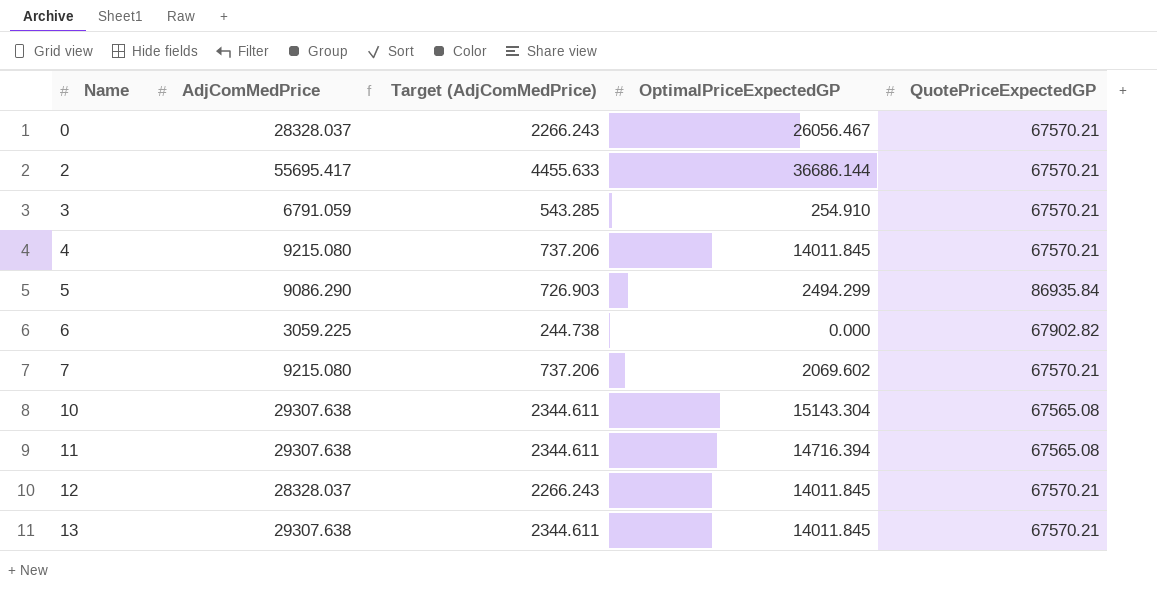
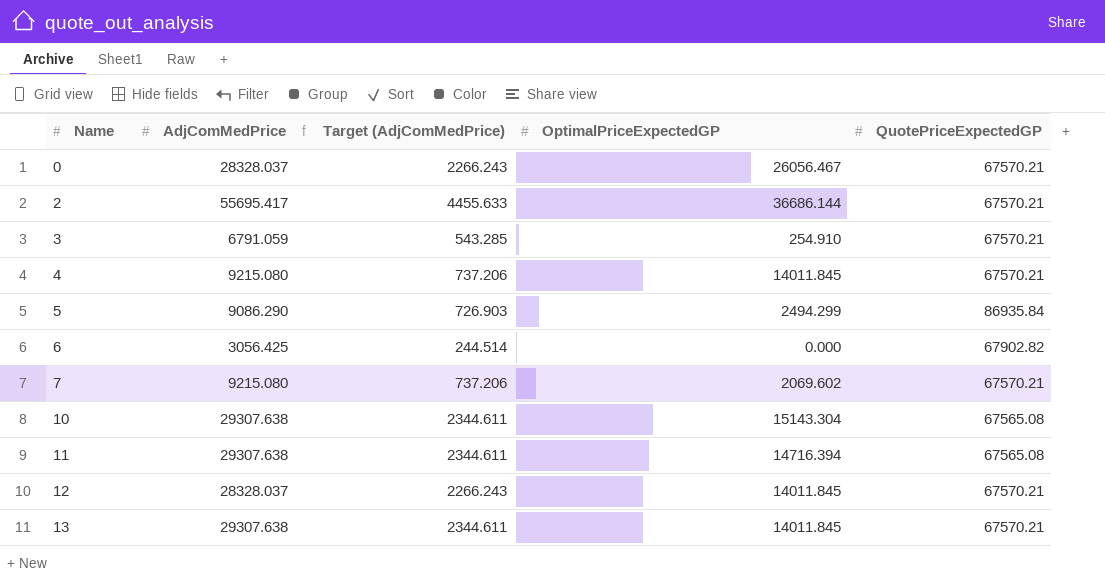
6 | AdjComMedPrice: 3059.225 -> 3056.425
6 | Target (AdjComMedPrice): 244.738 -> 244.514

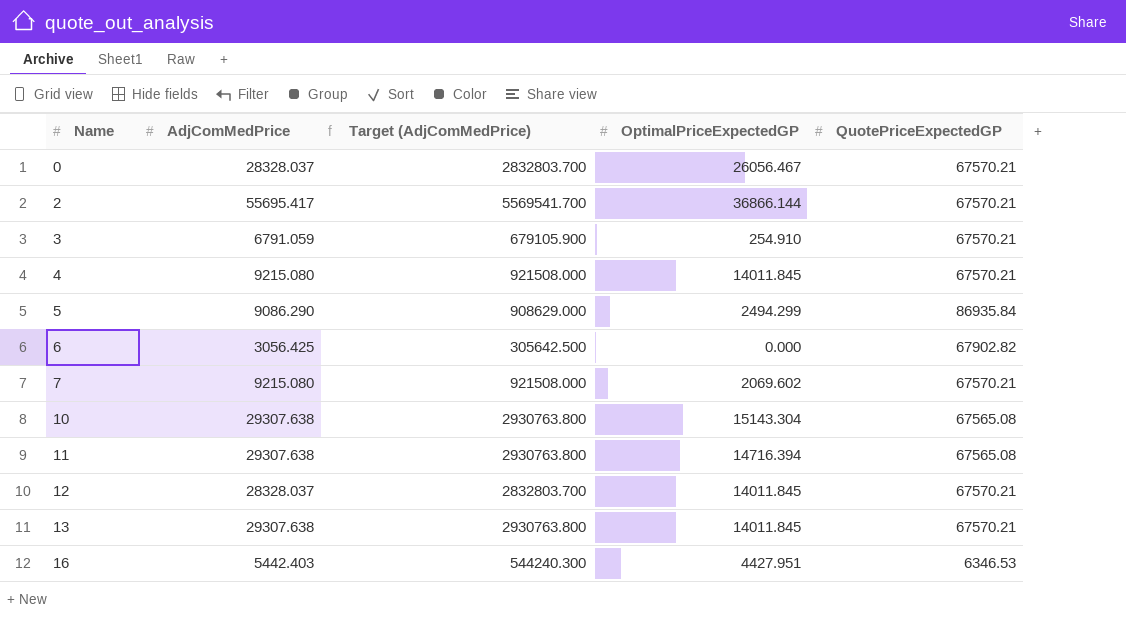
column Target (AdjComMedPrice) | formula: [AdjComMedPrice] * 0.08 -> [AdjComMedPrice] * 100
2 | OptimalPriceExpectedGP: 36686.144 -> 36866.144
row 16: none -> 5442.403 | 544240.300 | 4427.951 | 6346.53

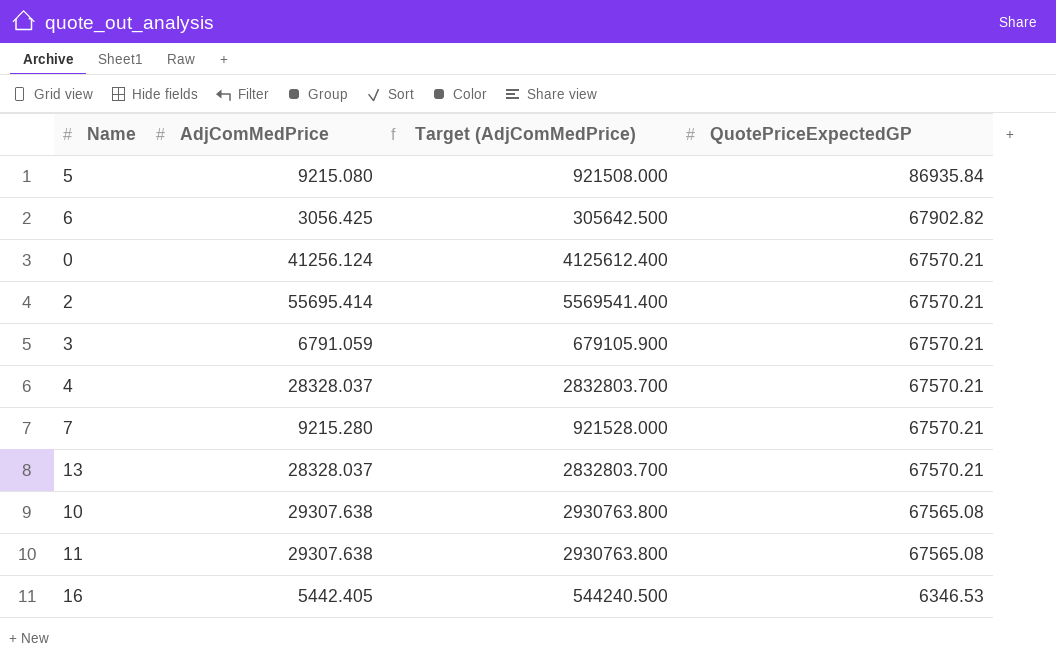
row order: Name ascending -> QuotePriceExpectedGP descending
column OptimalPriceExpectedGP | position: 4 -> none
row 12: 28328.037 | 2832803.700 | 14011.845 | 67570.21 -> none
5 | AdjComMedPrice: 9086.290 -> 9215.080
5 | Target (AdjComMedPrice): 908629.000 -> 921508.000
0 | AdjComMedPrice: 28328.037 -> 41256.124
0 | Target (AdjComMedPrice): 2832803.700 -> 4125612.400
2 | AdjComMedPrice: 55695.417 -> 55695.414
2 | Target (AdjComMedPrice): 5569541.700 -> 5569541.400
4 | AdjComMedPrice: 9215.080 -> 28328.037
4 | Target (AdjComMedPrice): 921508.000 -> 2832803.700
7 | AdjComMedPrice: 9215.080 -> 9215.280
7 | Target (AdjComMedPrice): 921508.000 -> 921528.000
13 | AdjComMedPrice: 29307.638 -> 28328.037
13 | Target (AdjComMedPrice): 2930763.800 -> 2832803.700
16 | AdjComMedPrice: 5442.403 -> 5442.405
16 | Target (AdjComMedPrice): 544240.300 -> 544240.500

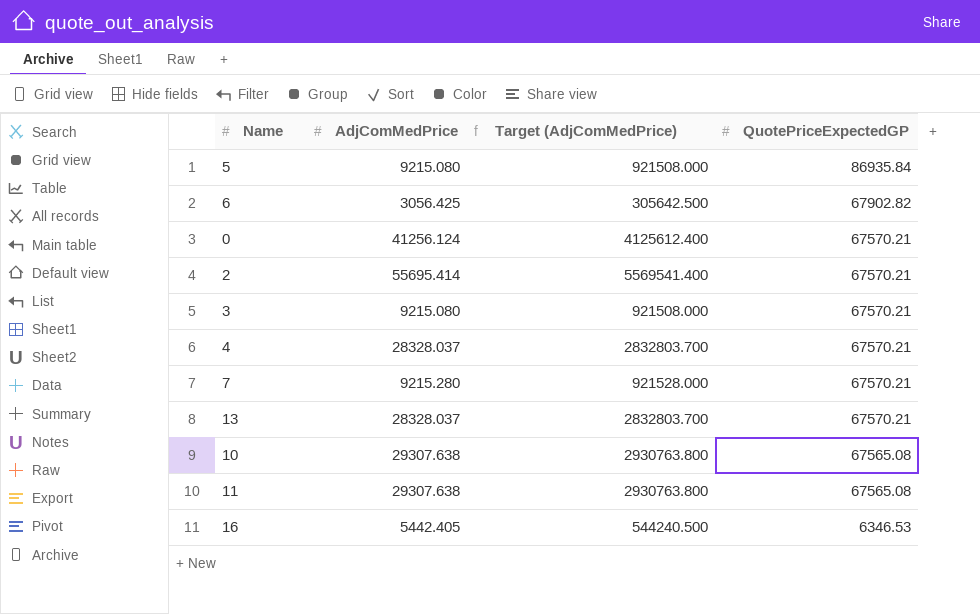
3 | AdjComMedPrice: 6791.059 -> 9215.080
3 | Target (AdjComMedPrice): 679105.900 -> 921508.000

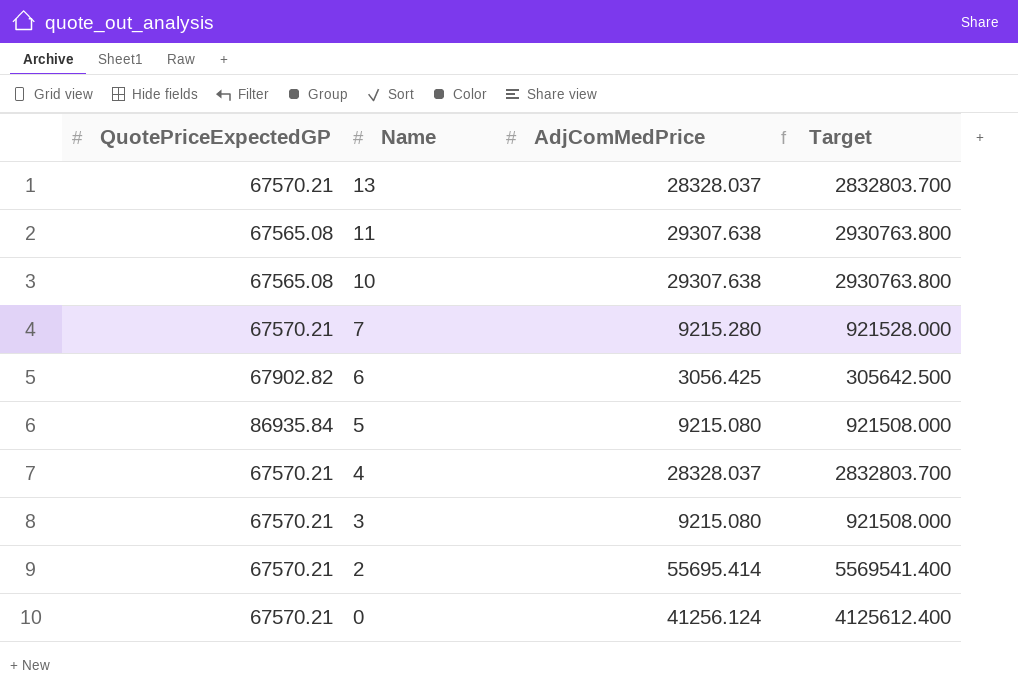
row order: QuotePriceExpectedGP descending -> Name descending
column QuotePriceExpectedGP | position: 4 -> 1
column name: Target (AdjComMedPrice) -> Target
row 16: 5442.405 | 544240.500 | 6346.53 -> none

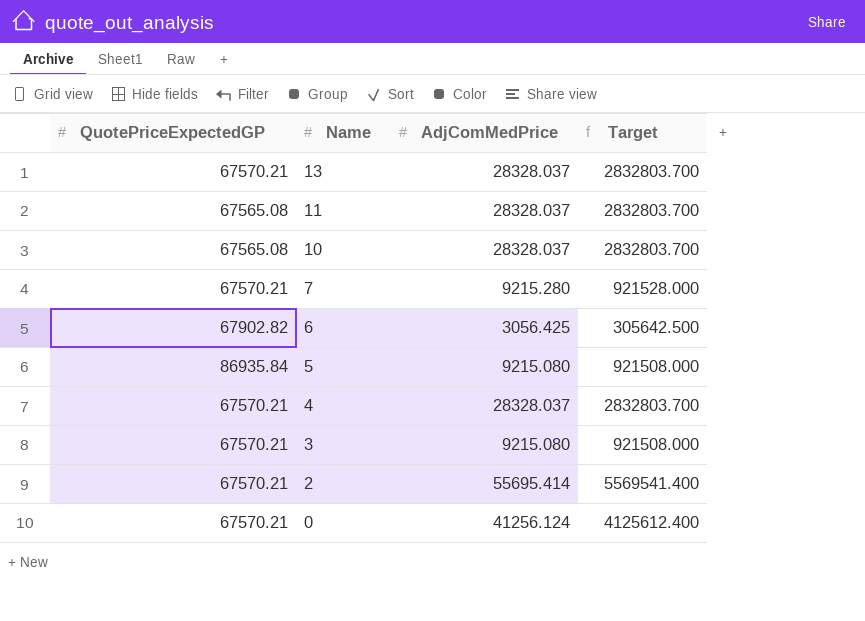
11 | AdjComMedPrice: 29307.638 -> 28328.037
11 | Target: 2930763.800 -> 2832803.700
10 | AdjComMedPrice: 29307.638 -> 28328.037
10 | Target: 2930763.800 -> 2832803.700

